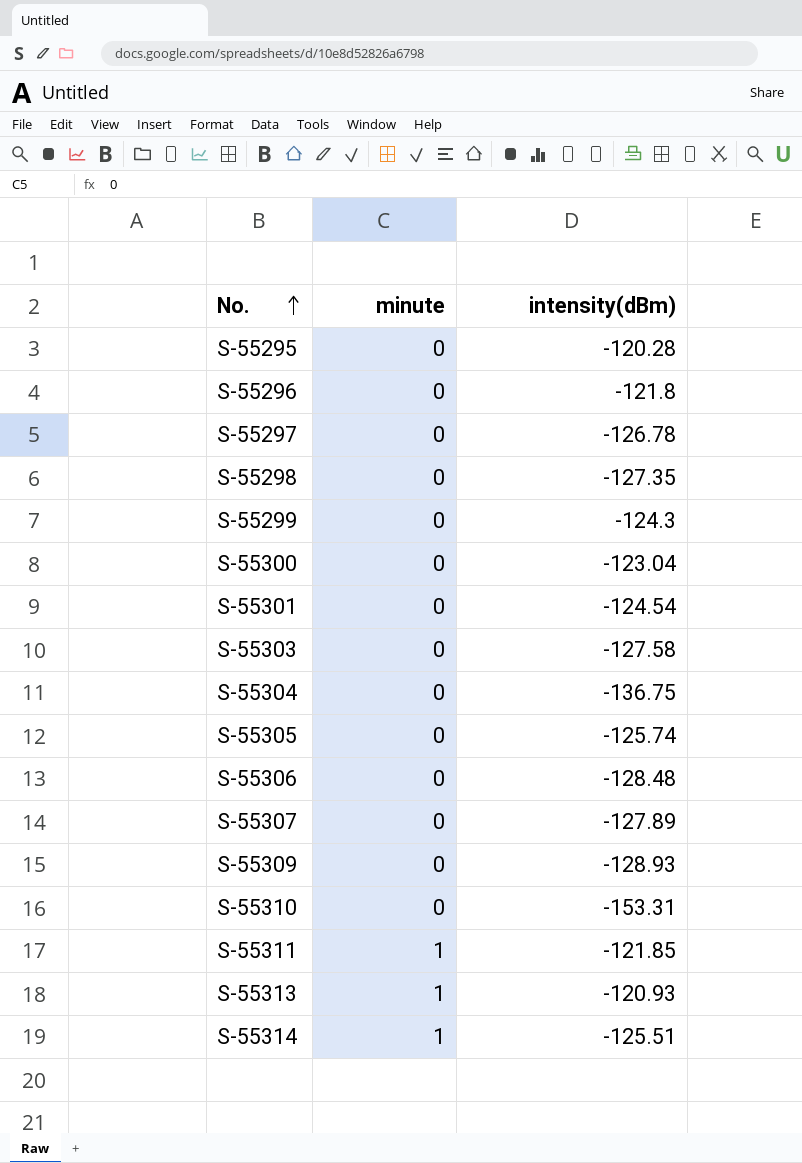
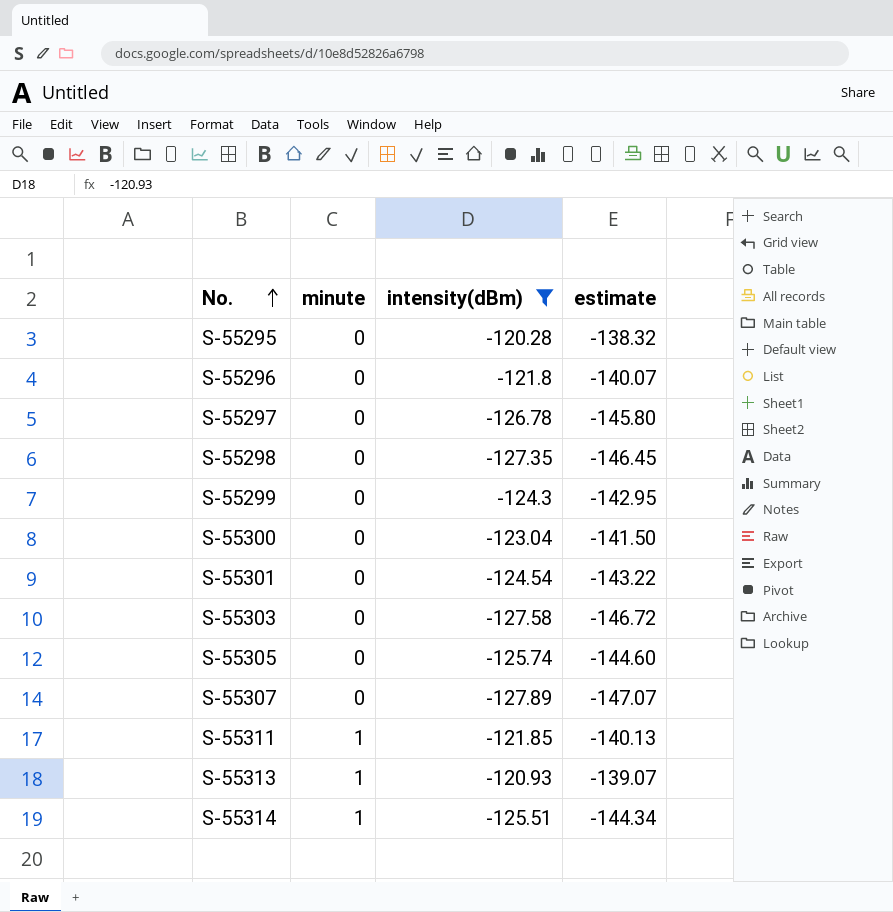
filter: none -> intensity(dBm) >= -127.89
column estimate | formula: none -> [intensity(dBm)] * 1.15

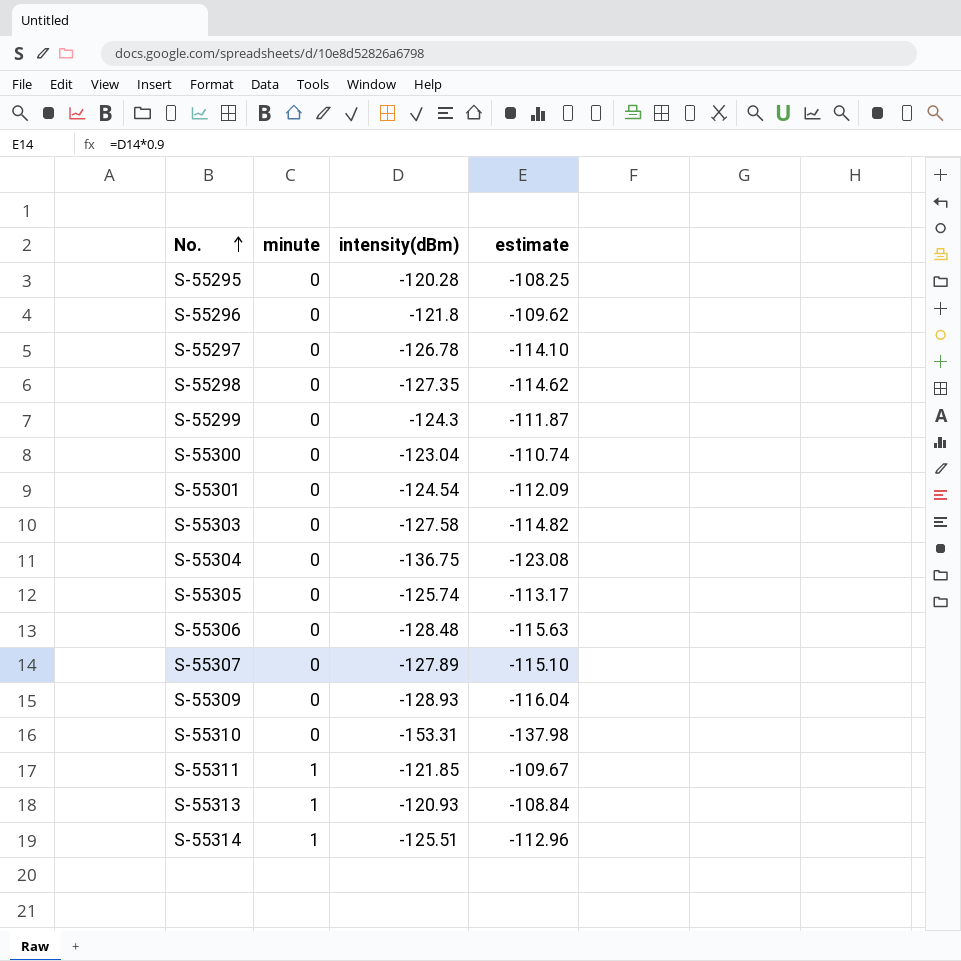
filter: intensity(dBm) >= -127.89 -> none
column estimate | formula: [intensity(dBm)] * 1.15 -> [intensity(dBm)] * 0.9

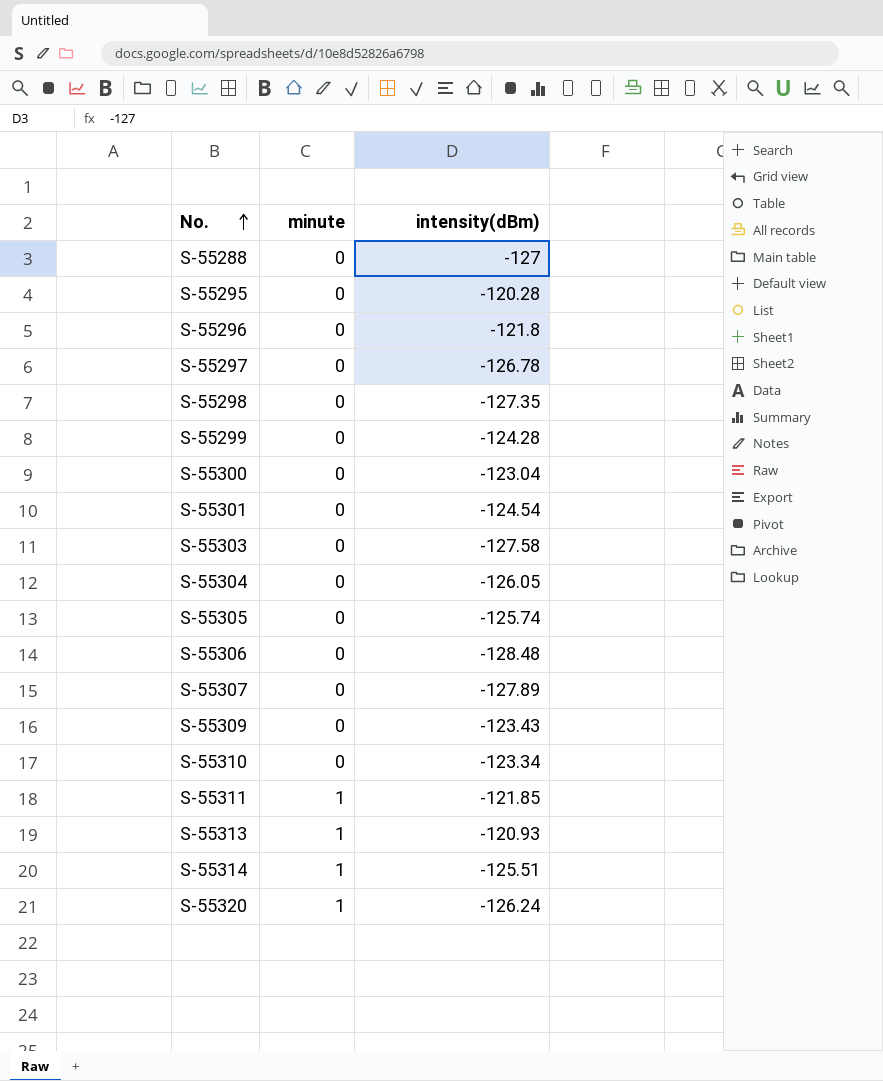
column estimate | formula: [intensity(dBm)] * 0.9 -> none
row S-55288: none -> 0 | -127
S-55299 | intensity(dBm): -124.3 -> -124.28
S-55304 | intensity(dBm): -136.75 -> -126.05
S-55309 | intensity(dBm): -128.93 -> -123.43
S-55310 | intensity(dBm): -153.31 -> -123.34
row S-55320: none -> 1 | -126.24

